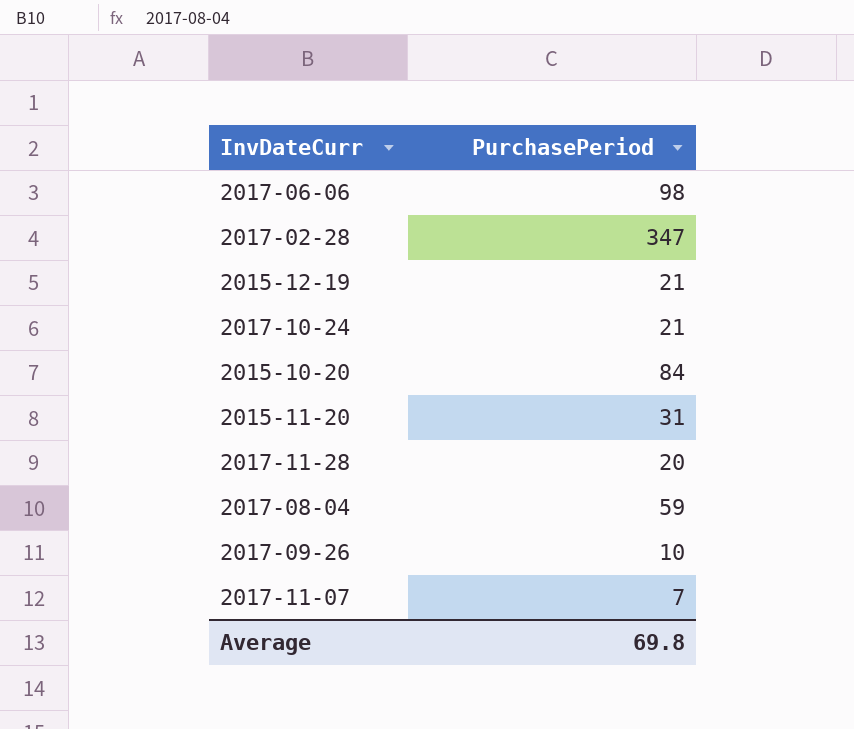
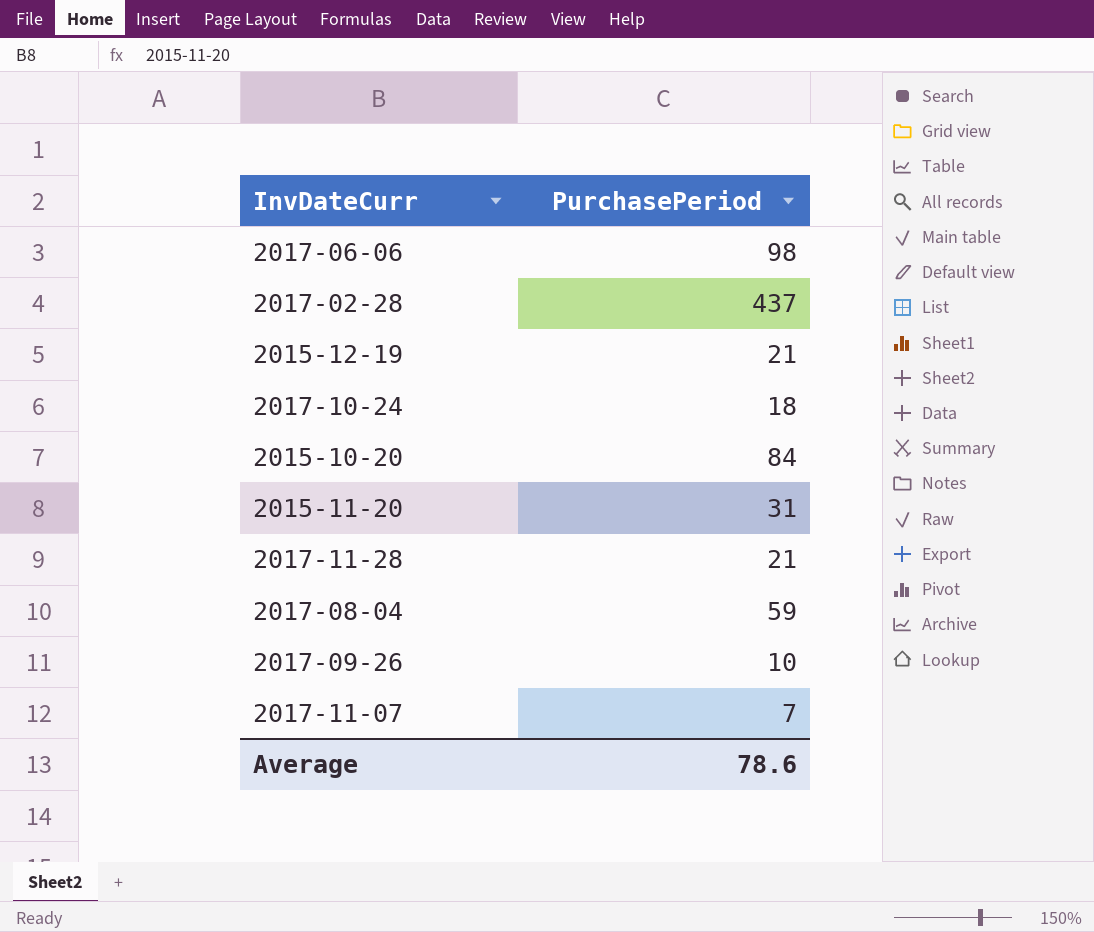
2017-02-28 | PurchasePeriod: 347 -> 437
2017-10-24 | PurchasePeriod: 21 -> 18
2017-11-28 | PurchasePeriod: 20 -> 21
Average | PurchasePeriod: 69.8 -> 78.6

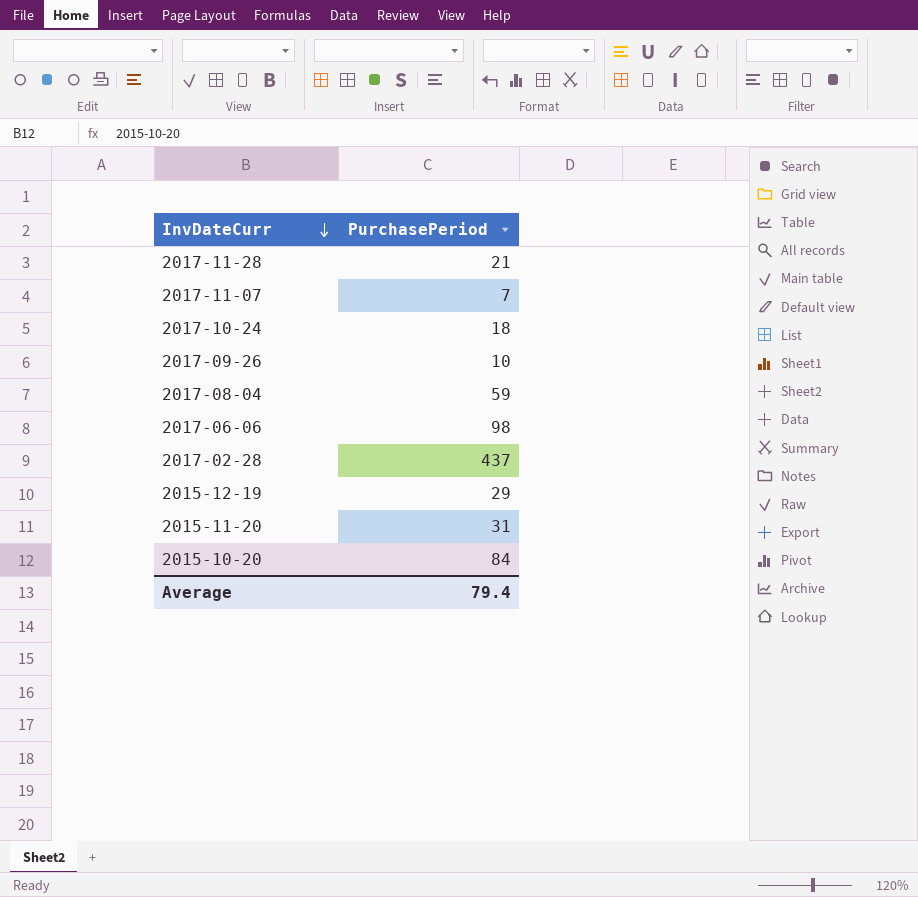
row order: none -> InvDateCurr descending
2015-12-19 | PurchasePeriod: 21 -> 29
Average | PurchasePeriod: 78.6 -> 79.4

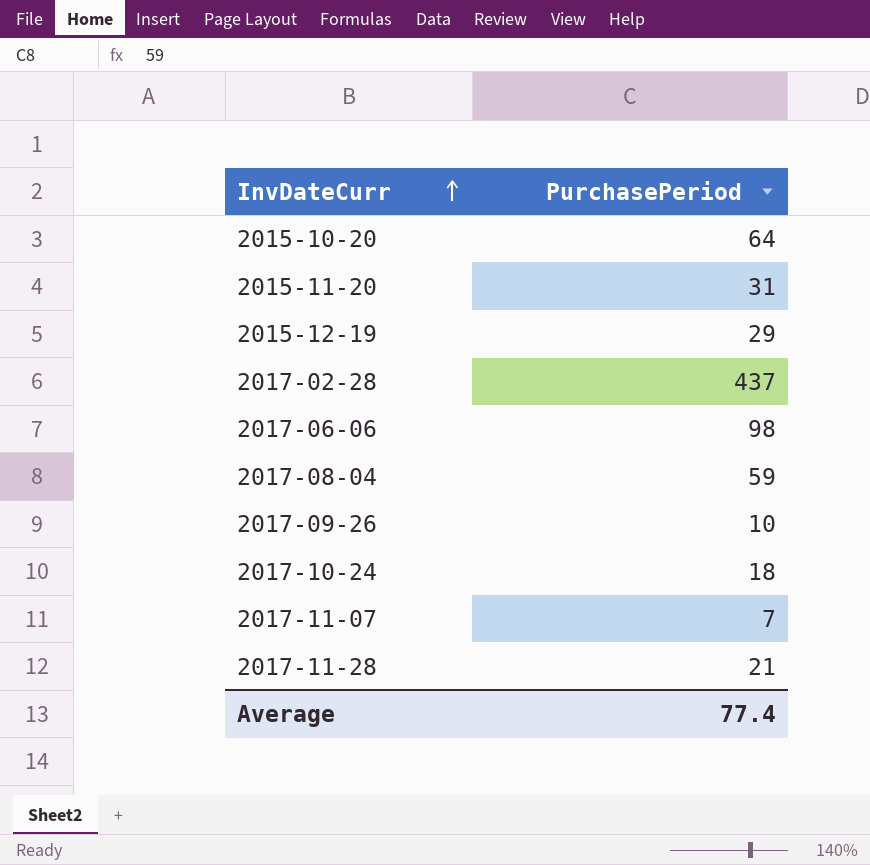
row order: InvDateCurr descending -> InvDateCurr ascending
2015-10-20 | PurchasePeriod: 84 -> 64
Average | PurchasePeriod: 79.4 -> 77.4

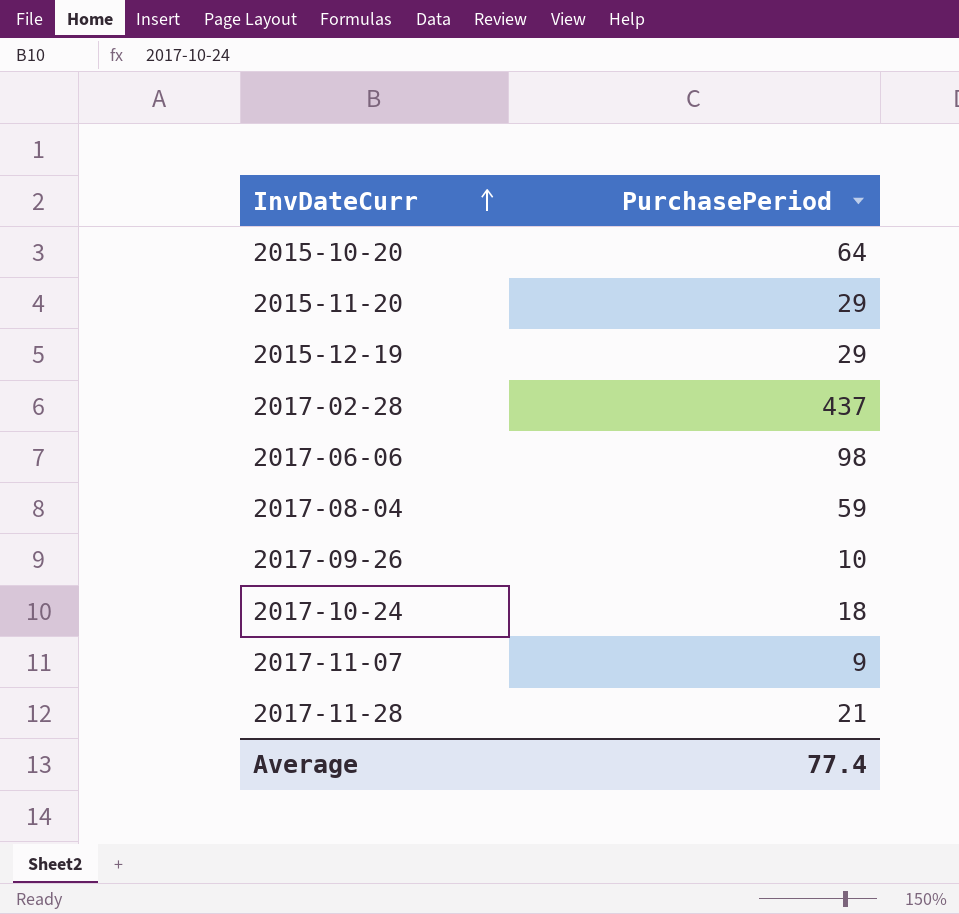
2015-11-20 | PurchasePeriod: 31 -> 29
2017-11-07 | PurchasePeriod: 7 -> 9

